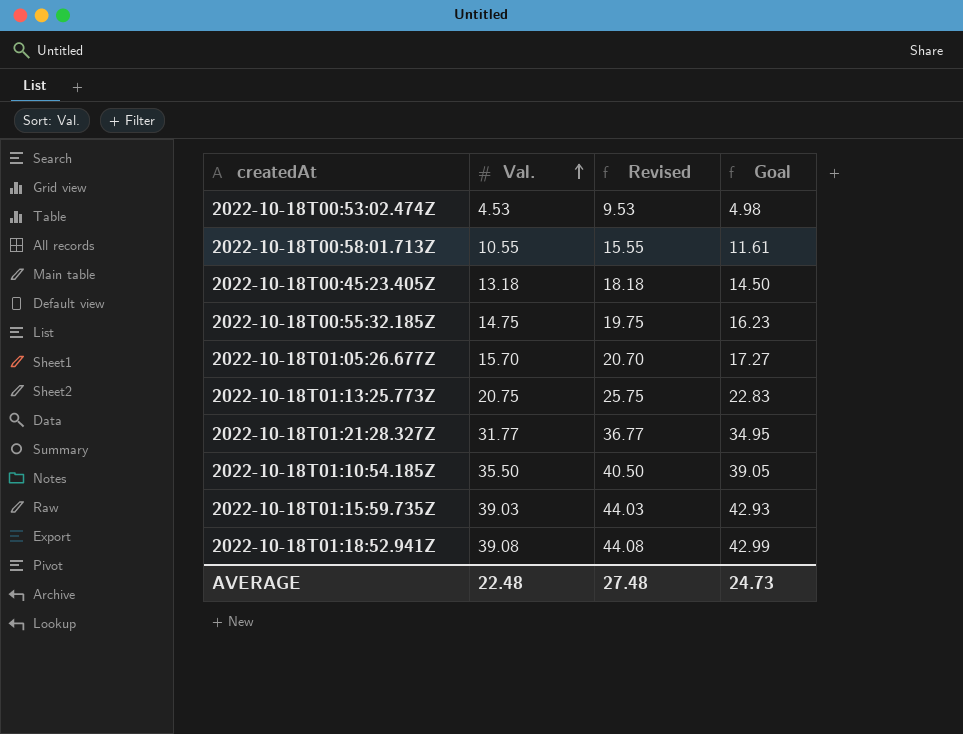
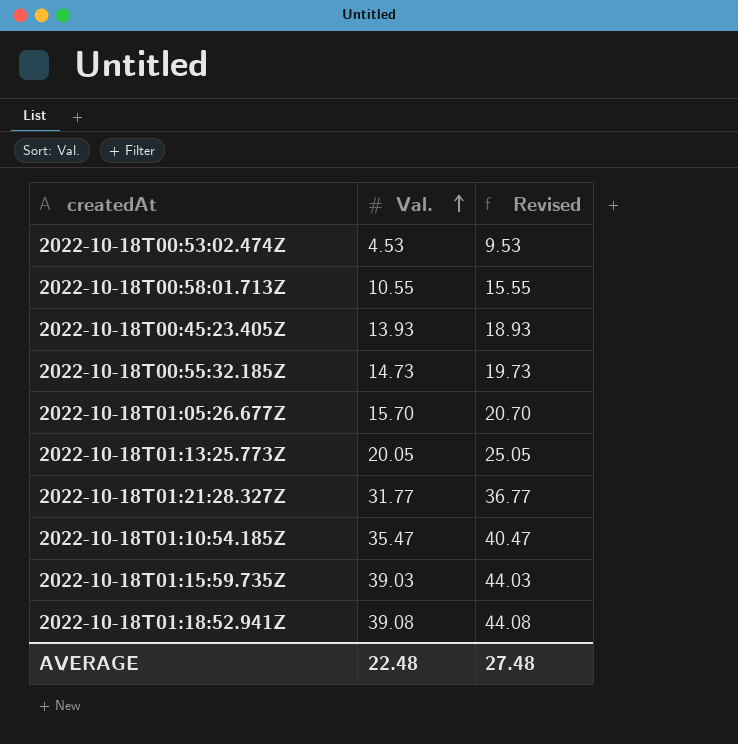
column Goal | formula: [Val.] * 1.1 -> none
2022-10-18T00:45:23.405Z | Val.: 13.18 -> 13.93
2022-10-18T00:45:23.405Z | Revised: 18.18 -> 18.93
2022-10-18T00:55:32.185Z | Val.: 14.75 -> 14.73
2022-10-18T00:55:32.185Z | Revised: 19.75 -> 19.73
2022-10-18T01:13:25.773Z | Val.: 20.75 -> 20.05
2022-10-18T01:13:25.773Z | Revised: 25.75 -> 25.05
2022-10-18T01:10:54.185Z | Val.: 35.50 -> 35.47
2022-10-18T01:10:54.185Z | Revised: 40.50 -> 40.47

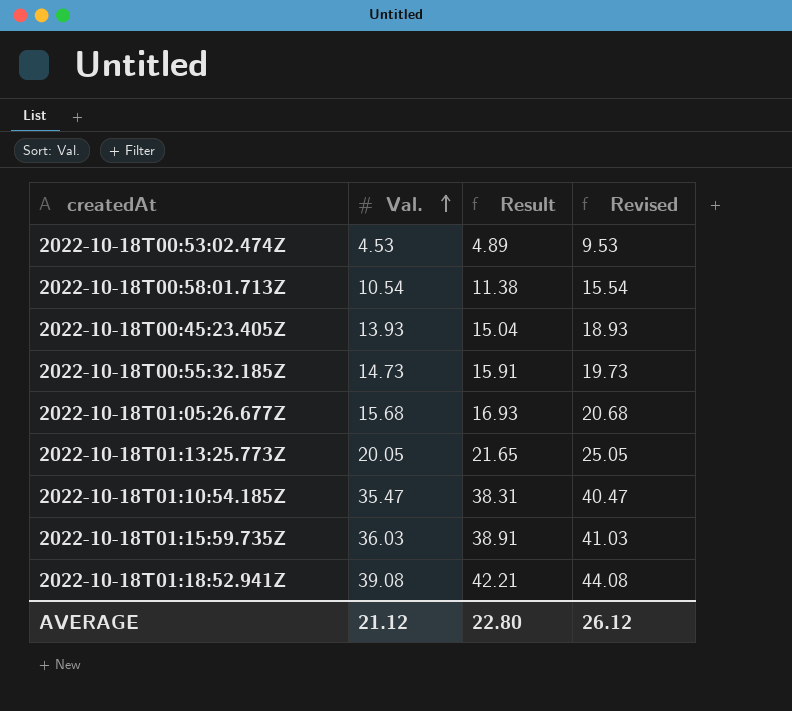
column Result | formula: none -> [Val.] * 1.08
row 2022-10-18T01:21:28.327Z: 31.77 | 36.77 -> none
2022-10-18T00:58:01.713Z | Val.: 10.55 -> 10.54
2022-10-18T00:58:01.713Z | Revised: 15.55 -> 15.54
2022-10-18T01:05:26.677Z | Val.: 15.70 -> 15.68
2022-10-18T01:05:26.677Z | Revised: 20.70 -> 20.68
2022-10-18T01:15:59.735Z | Val.: 39.03 -> 36.03
2022-10-18T01:15:59.735Z | Revised: 44.03 -> 41.03
AVERAGE | Val.: 22.48 -> 21.12
AVERAGE | Revised: 27.48 -> 26.12

